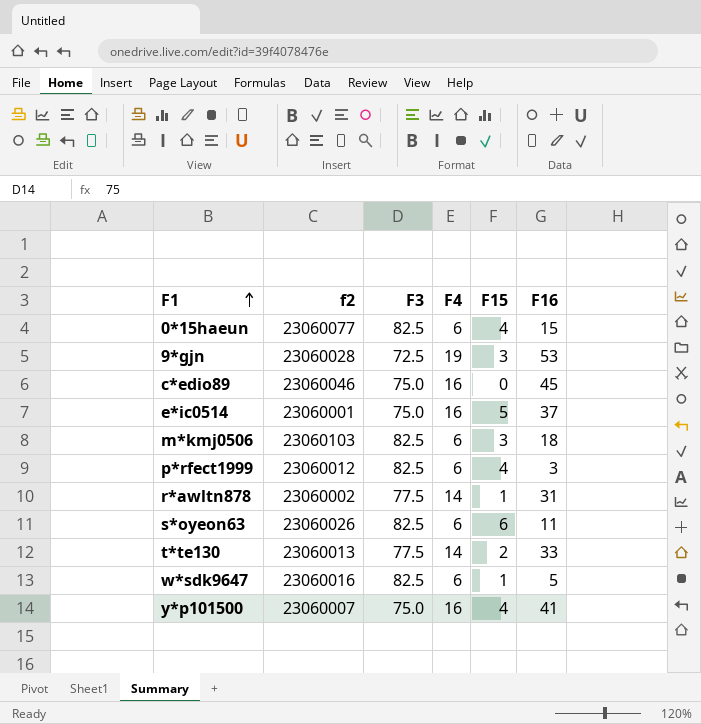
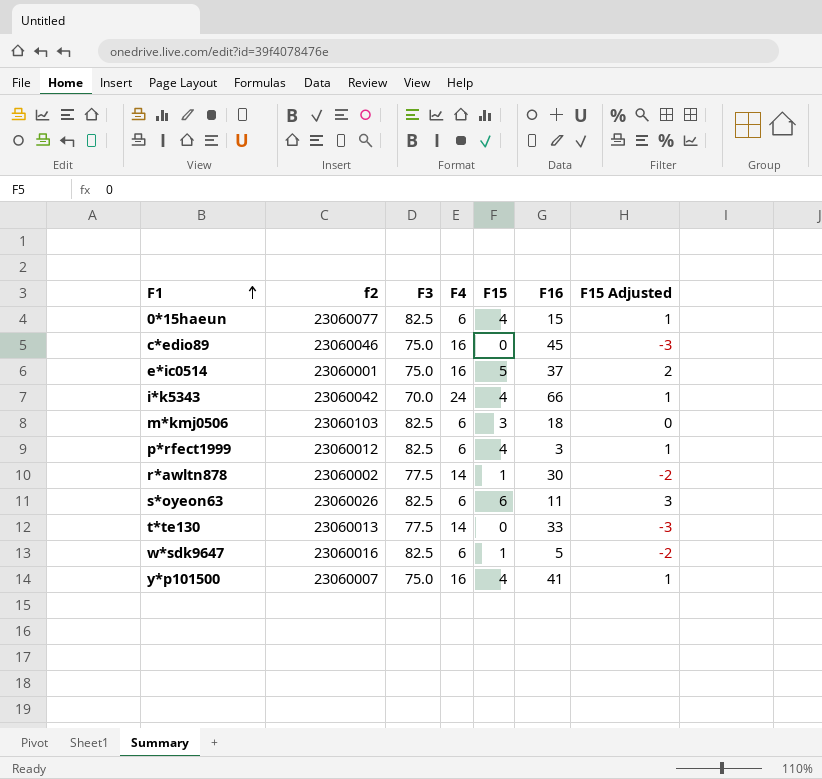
column F15 Adjusted | formula: none -> [F15] - 3
row 9*gjn: 23060028 | 72.5 | 19 | 3 | 53 -> none
row i*k5343: none -> 23060042 | 70.0 | 24 | 4 | 66 | 1
r*awltn878 | F16: 31 -> 30
t*te130 | F15: 2 -> 0

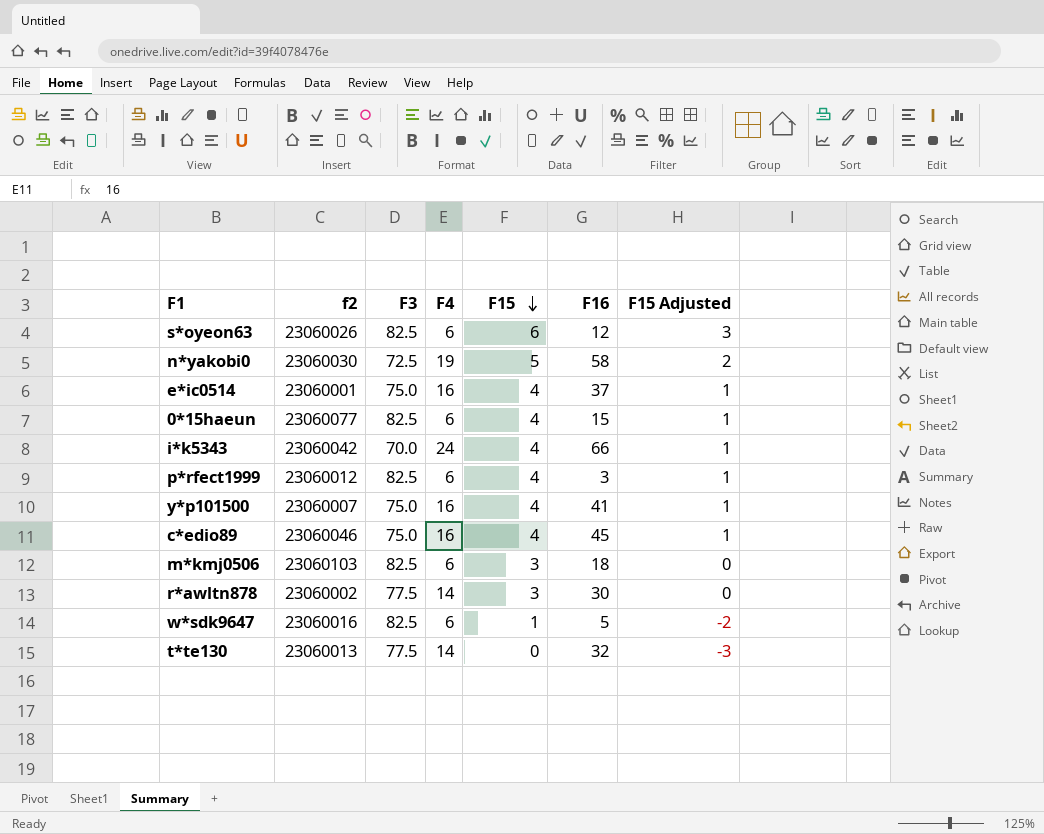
row order: F1 ascending -> F15 descending
s*oyeon63 | F16: 11 -> 12
row n*yakobi0: none -> 23060030 | 72.5 | 19 | 5 | 58 | 2
e*ic0514 | F15: 5 -> 4
e*ic0514 | F15 Adjusted: 2 -> 1
c*edio89 | F15: 0 -> 4
c*edio89 | F15 Adjusted: -3 -> 1
r*awltn878 | F15: 1 -> 3
r*awltn878 | F15 Adjusted: -2 -> 0
t*te130 | F16: 33 -> 32

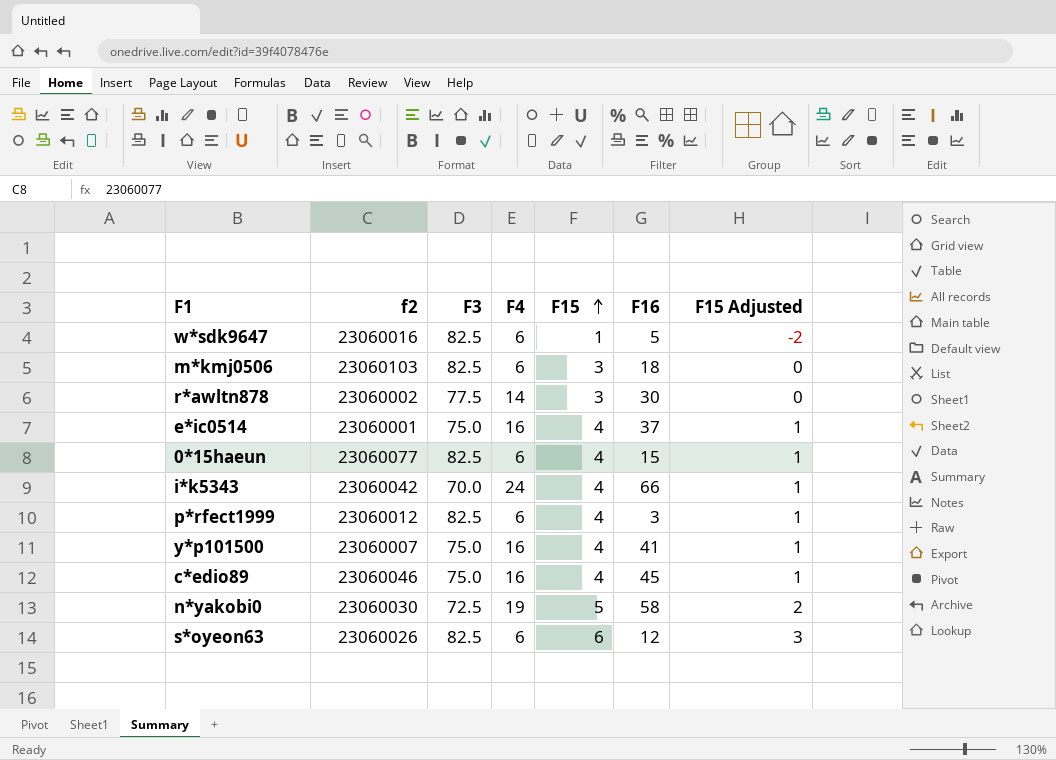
row order: F15 descending -> F15 ascending
row t*te130: 23060013 | 77.5 | 14 | 0 | 32 | -3 -> none

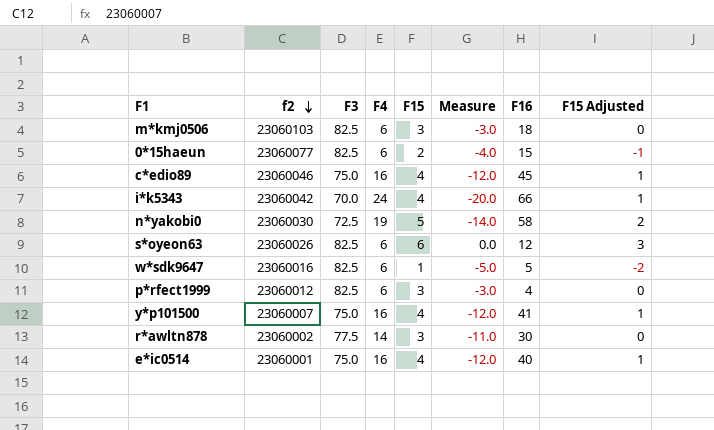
row order: F15 ascending -> f2 descending
column Measure | formula: none -> [F15] - [F4]
0*15haeun | F15: 4 -> 2
0*15haeun | F15 Adjusted: 1 -> -1
p*rfect1999 | F15: 4 -> 3
p*rfect1999 | F16: 3 -> 4
p*rfect1999 | F15 Adjusted: 1 -> 0
e*ic0514 | F16: 37 -> 40

